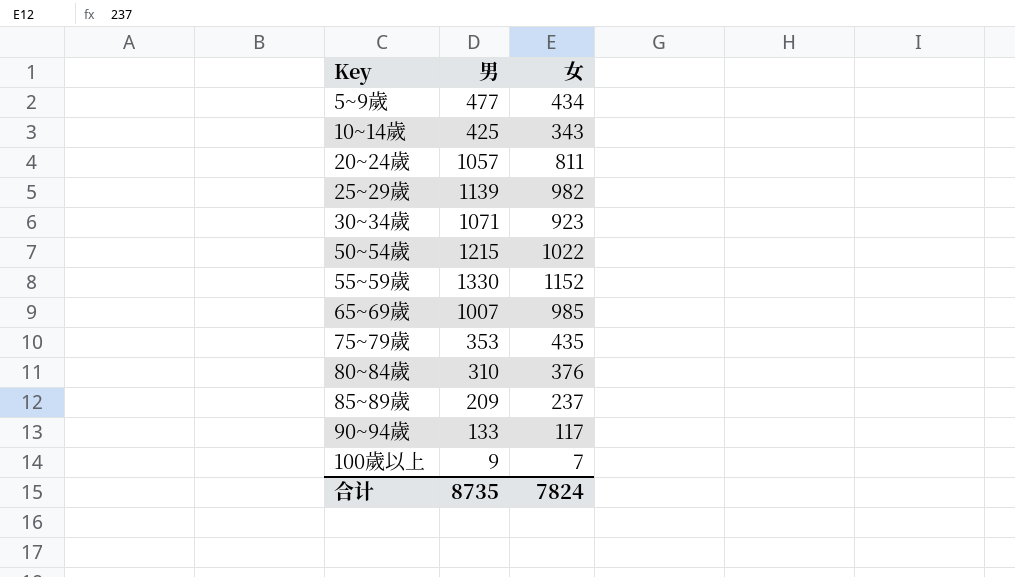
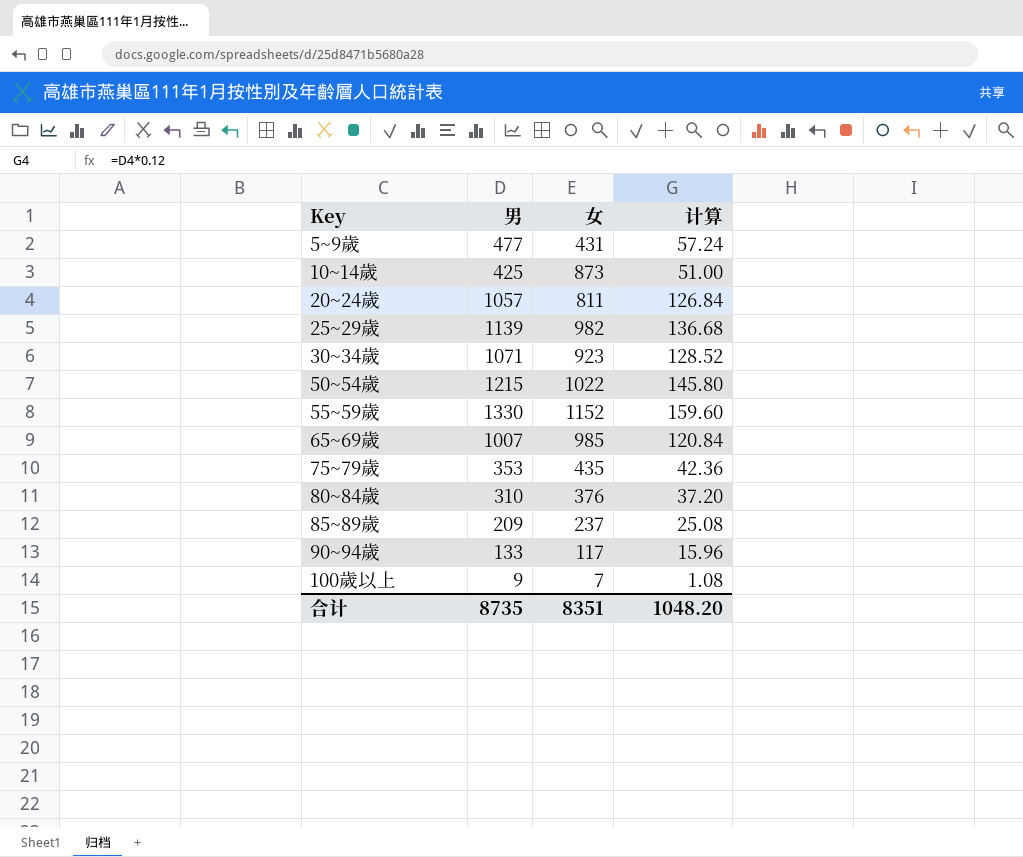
column 计算 | formula: none -> [男] * 0.12
5~9歲 | 女: 434 -> 431
10~14歲 | 女: 343 -> 873
合计 | 女: 7824 -> 8351

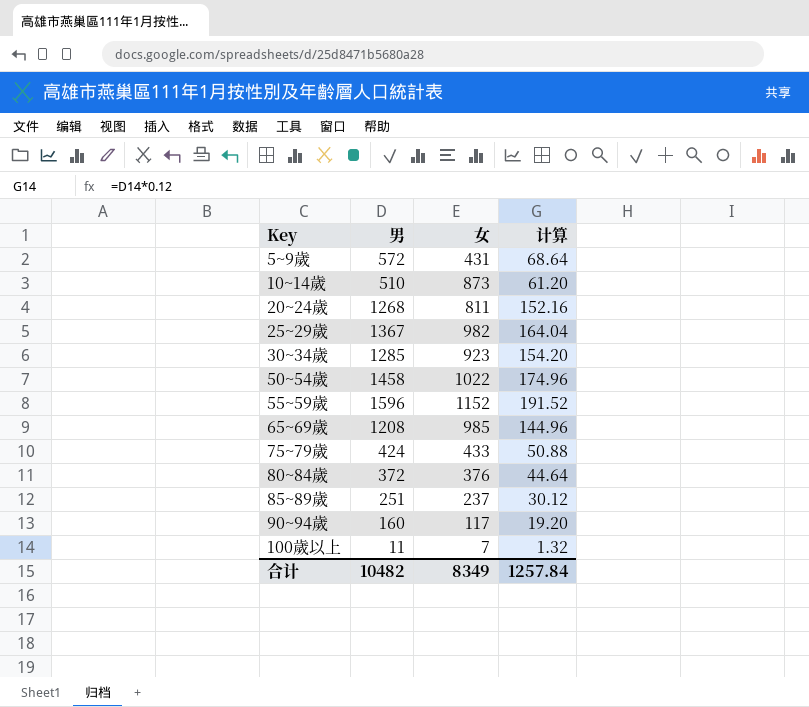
5~9歲 | 男: 477 -> 572
5~9歲 | 计算: 57.24 -> 68.64
10~14歲 | 男: 425 -> 510
10~14歲 | 计算: 51.00 -> 61.20
20~24歲 | 男: 1057 -> 1268
20~24歲 | 计算: 126.84 -> 152.16
25~29歲 | 男: 1139 -> 1367
25~29歲 | 计算: 136.68 -> 164.04
30~34歲 | 男: 1071 -> 1285
30~34歲 | 计算: 128.52 -> 154.20
50~54歲 | 男: 1215 -> 1458
50~54歲 | 计算: 145.80 -> 174.96
55~59歲 | 男: 1330 -> 1596
55~59歲 | 计算: 159.60 -> 191.52
65~69歲 | 男: 1007 -> 1208
65~69歲 | 计算: 120.84 -> 144.96
75~79歲 | 男: 353 -> 424
75~79歲 | 女: 435 -> 433
75~79歲 | 计算: 42.36 -> 50.88
80~84歲 | 男: 310 -> 372
80~84歲 | 计算: 37.20 -> 44.64
85~89歲 | 男: 209 -> 251
85~89歲 | 计算: 25.08 -> 30.12
90~94歲 | 男: 133 -> 160
90~94歲 | 计算: 15.96 -> 19.20
100歲以上 | 男: 9 -> 11
100歲以上 | 计算: 1.08 -> 1.32
合计 | 男: 8735 -> 10482
合计 | 女: 8351 -> 8349
合计 | 计算: 1048.20 -> 1257.84

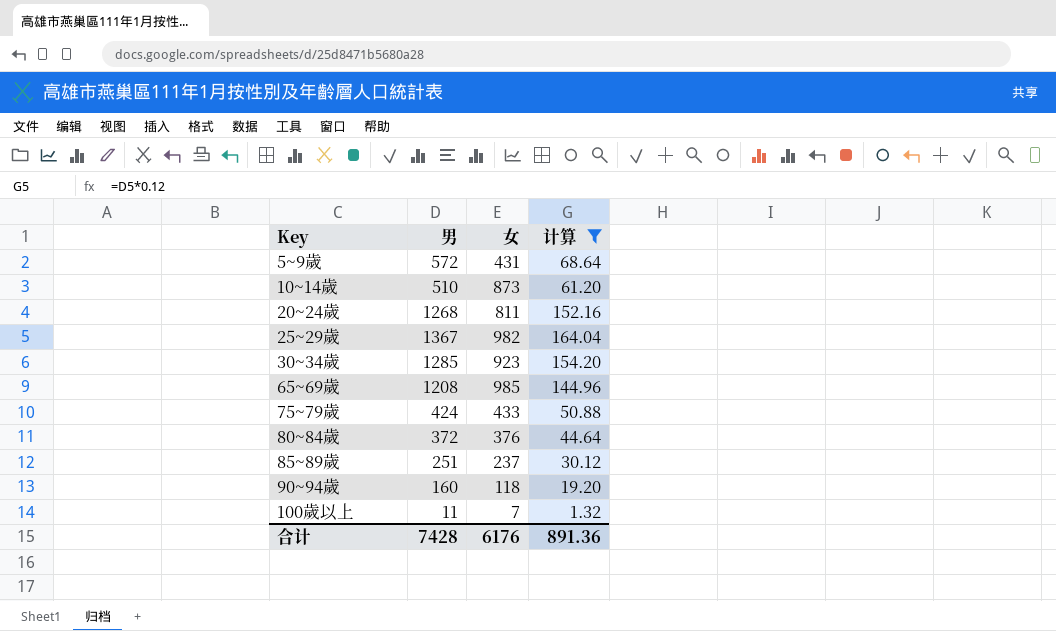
filter: none -> 计算 <= 164.04
90~94歲 | 女: 117 -> 118
合计 | 男: 10482 -> 7428
合计 | 女: 8349 -> 6176
合计 | 计算: 1257.84 -> 891.36

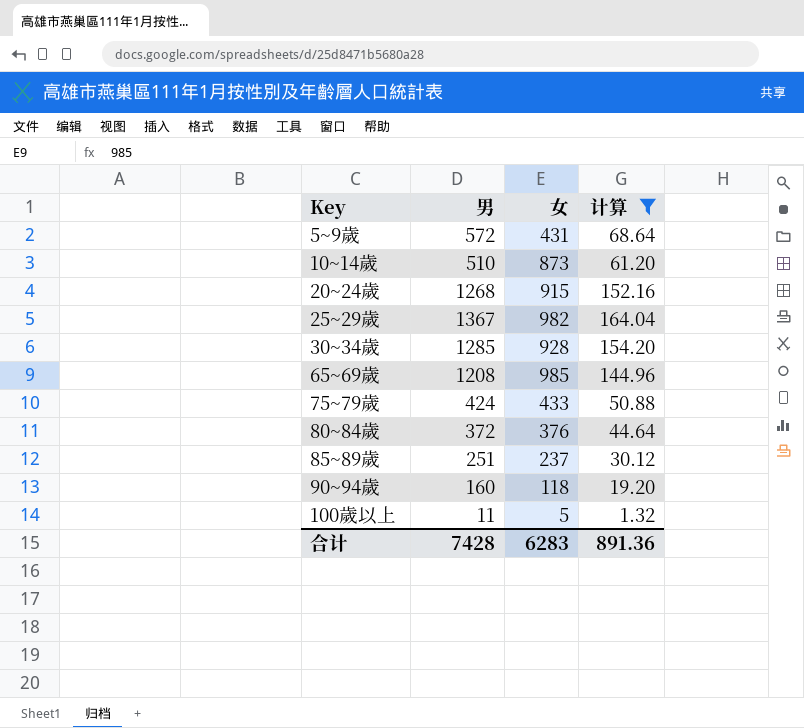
20~24歲 | 女: 811 -> 915
30~34歲 | 女: 923 -> 928
100歲以上 | 女: 7 -> 5
合计 | 女: 6176 -> 6283

